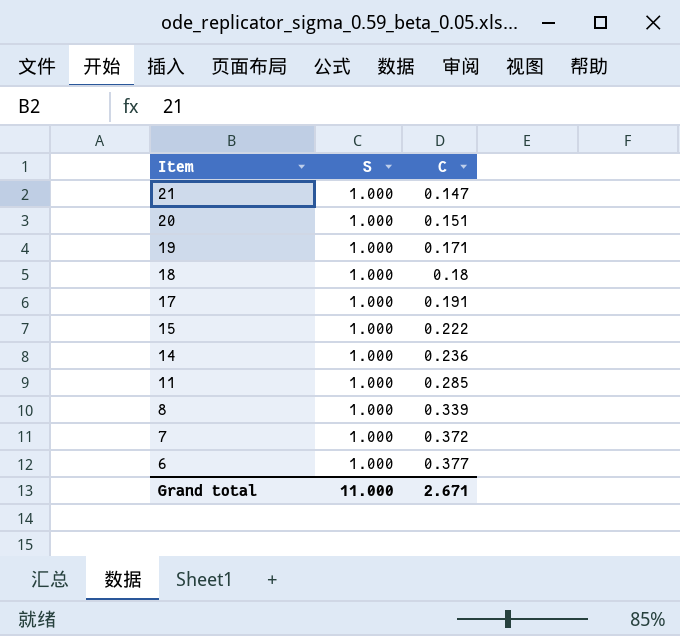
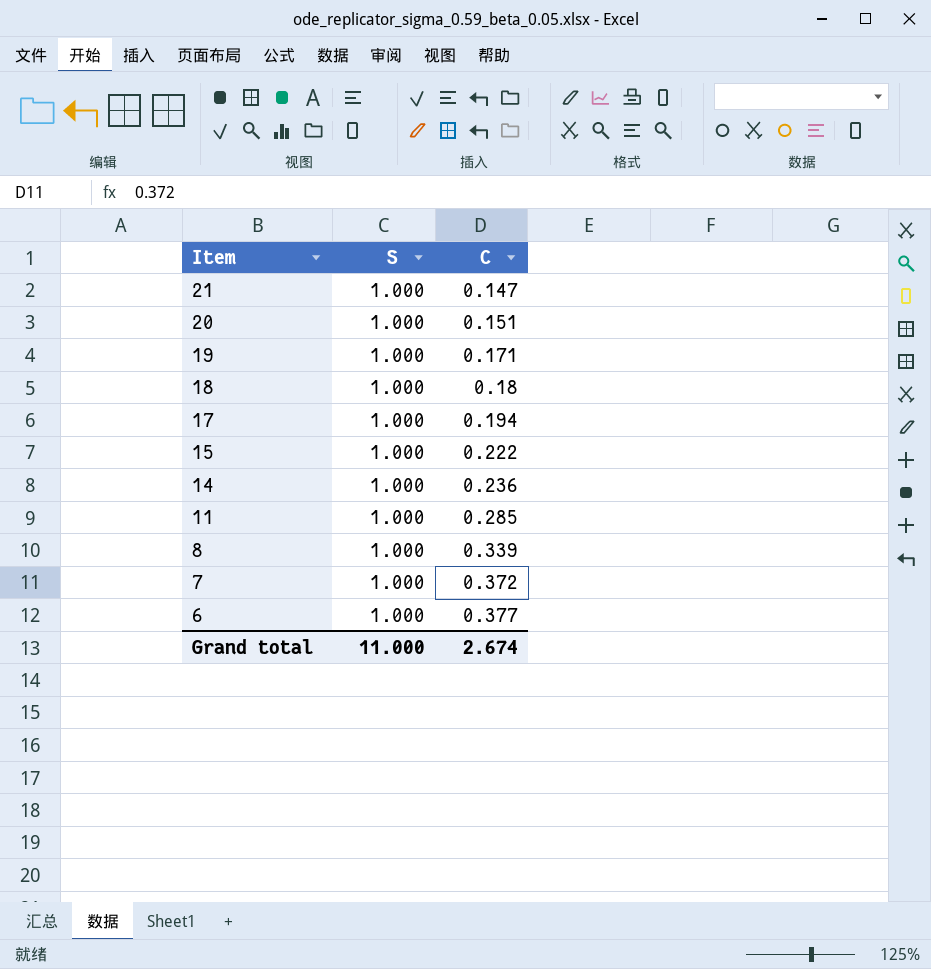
17 | C: 0.191 -> 0.194
Grand total | C: 2.671 -> 2.674

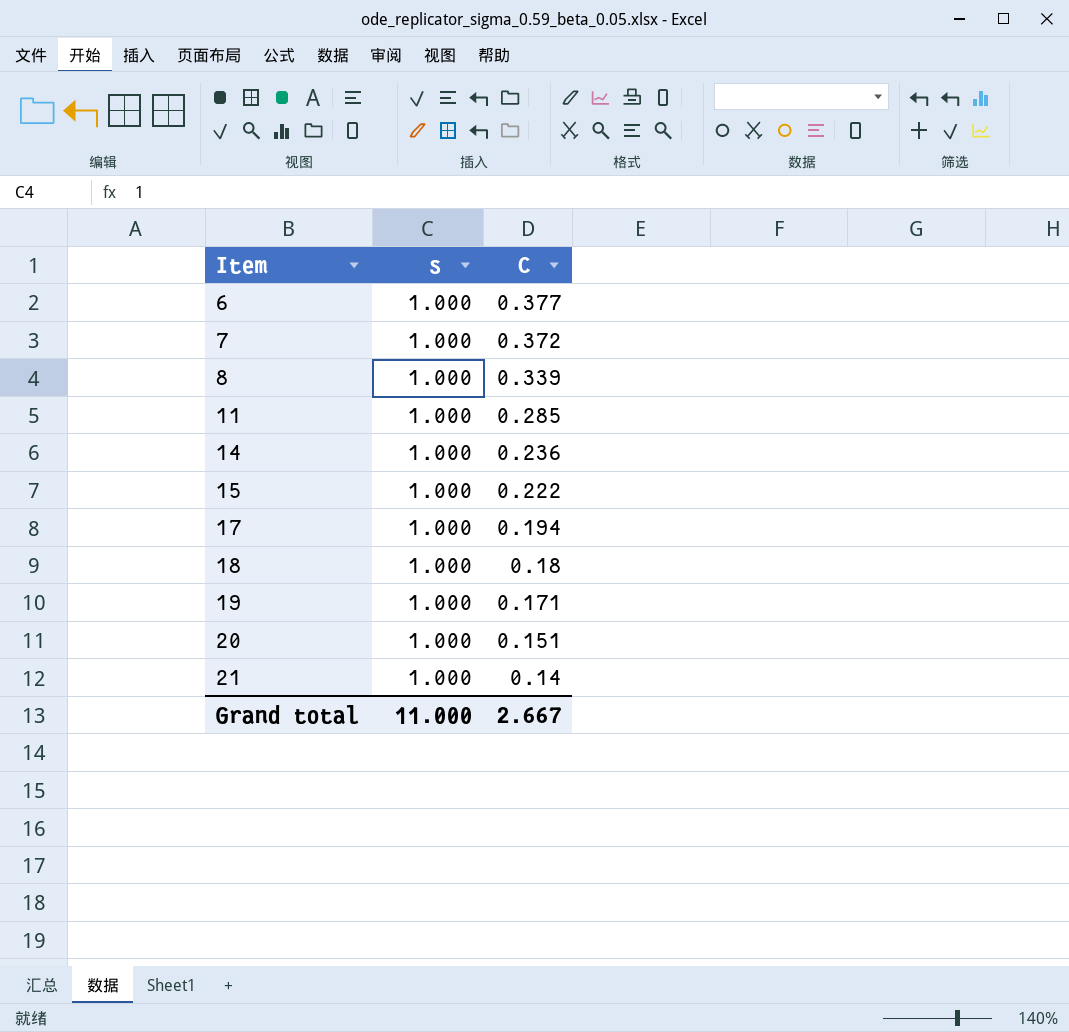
row order: Item descending -> Item ascending
column name: S -> s
21 | C: 0.147 -> 0.14
Grand total | C: 2.674 -> 2.667

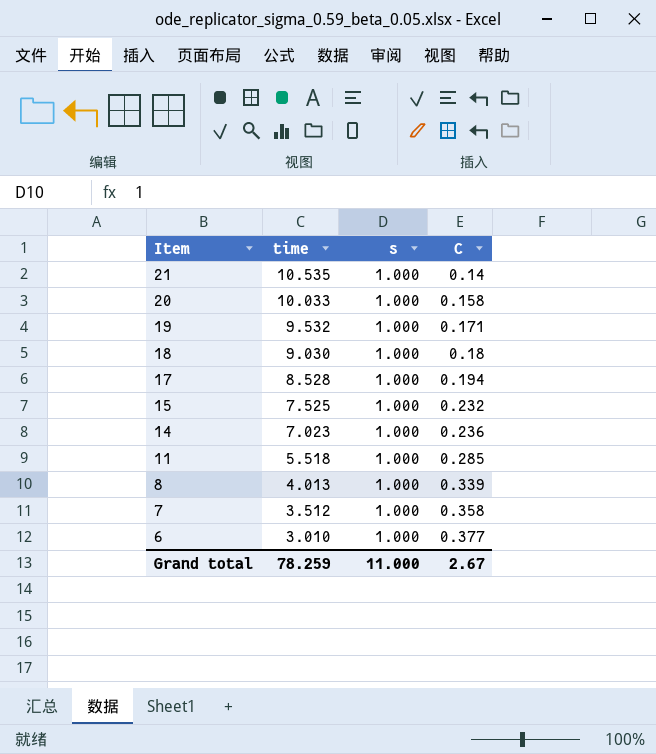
row order: Item ascending -> Item descending
column time | position: none -> 2
20 | C: 0.151 -> 0.158
15 | C: 0.222 -> 0.232
7 | C: 0.372 -> 0.358
Grand total | C: 2.667 -> 2.67

